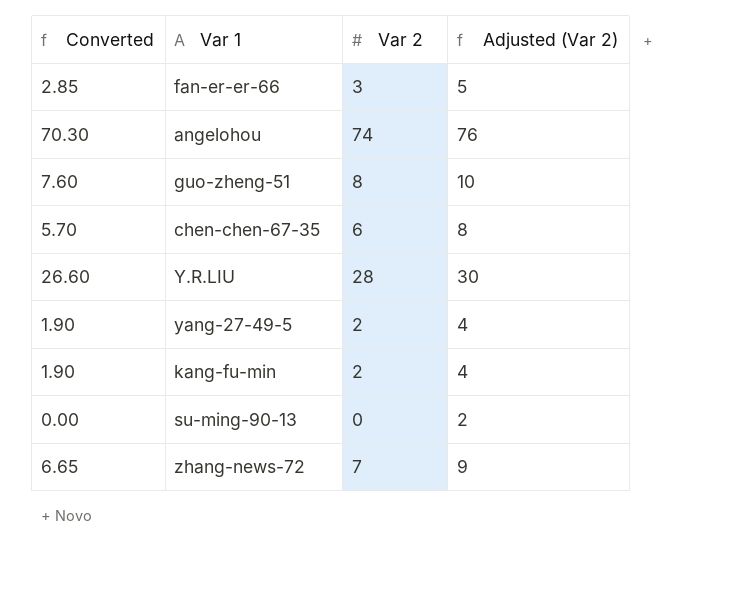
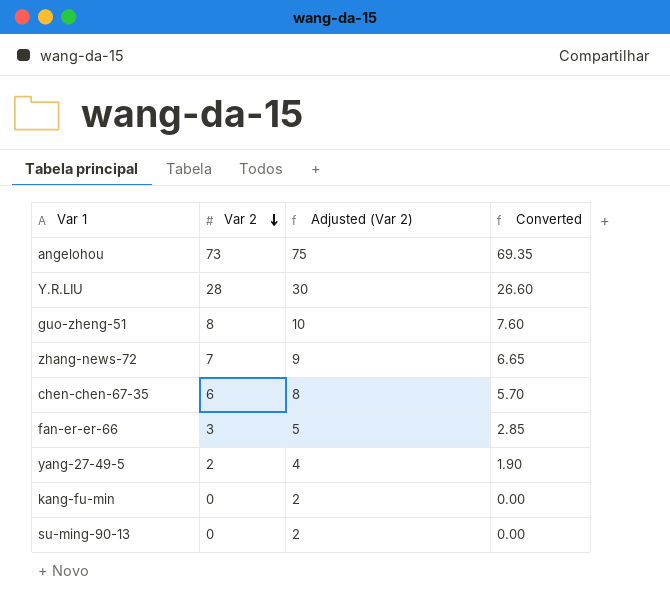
row order: none -> Var 2 descending
column Converted | position: 1 -> 4
angelohou | Var 2: 74 -> 73
angelohou | Adjusted (Var 2): 76 -> 75
angelohou | Converted: 70.30 -> 69.35
kang-fu-min | Var 2: 2 -> 0
kang-fu-min | Adjusted (Var 2): 4 -> 2
kang-fu-min | Converted: 1.90 -> 0.00

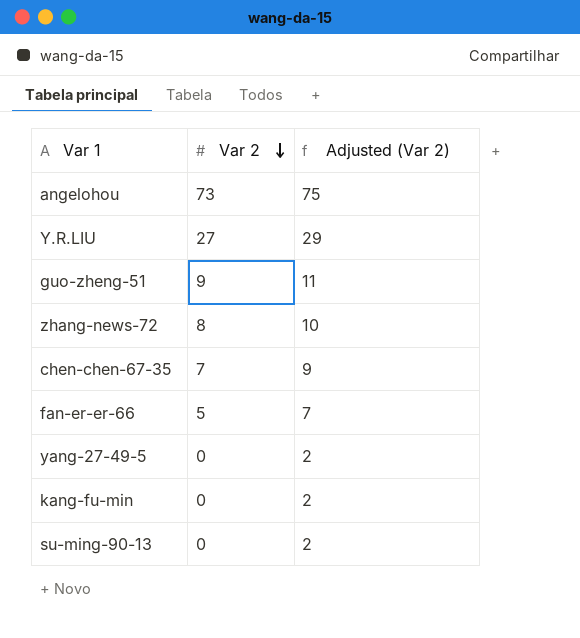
column Converted | formula: [Var 2] * 0.95 -> none
Y.R.LIU | Var 2: 28 -> 27
Y.R.LIU | Adjusted (Var 2): 30 -> 29
guo-zheng-51 | Var 2: 8 -> 9
guo-zheng-51 | Adjusted (Var 2): 10 -> 11
zhang-news-72 | Var 2: 7 -> 8
zhang-news-72 | Adjusted (Var 2): 9 -> 10
chen-chen-67-35 | Var 2: 6 -> 7
chen-chen-67-35 | Adjusted (Var 2): 8 -> 9
fan-er-er-66 | Var 2: 3 -> 5
fan-er-er-66 | Adjusted (Var 2): 5 -> 7
yang-27-49-5 | Var 2: 2 -> 0
yang-27-49-5 | Adjusted (Var 2): 4 -> 2

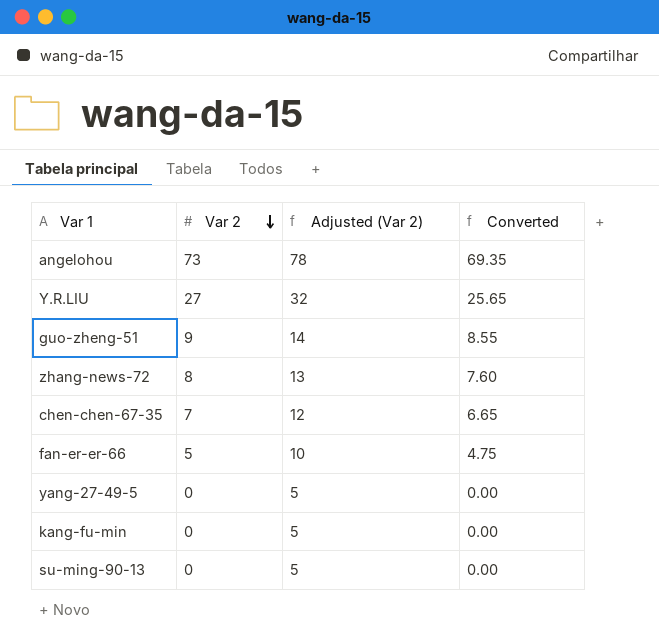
column Adjusted (Var 2) | formula: [Var 2] + 2 -> [Var 2] + 5
column Converted | formula: none -> [Var 2] * 0.95

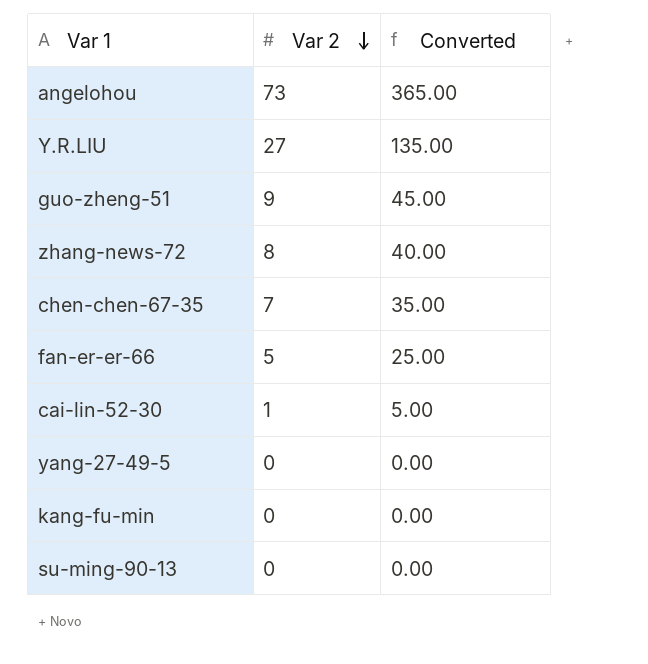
column Adjusted (Var 2) | formula: [Var 2] + 5 -> none
column Converted | formula: [Var 2] * 0.95 -> [Var 2] * 5
row cai-lin-52-30: none -> 1 | 5.00

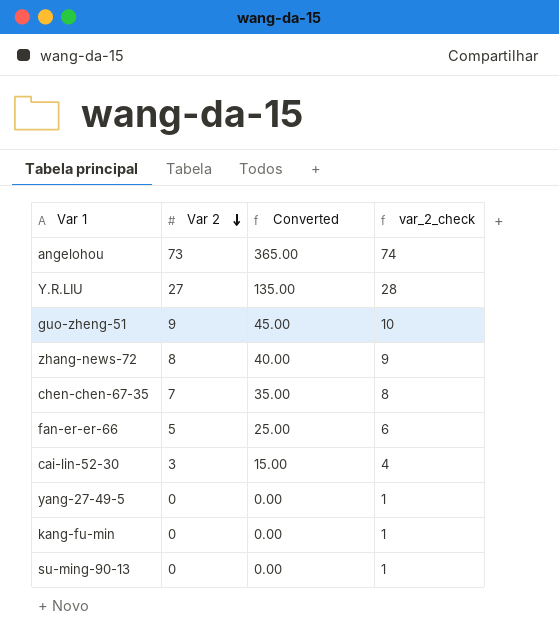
column var_2_check | formula: none -> [Var 2] + 1
cai-lin-52-30 | Var 2: 1 -> 3
cai-lin-52-30 | Converted: 5.00 -> 15.00

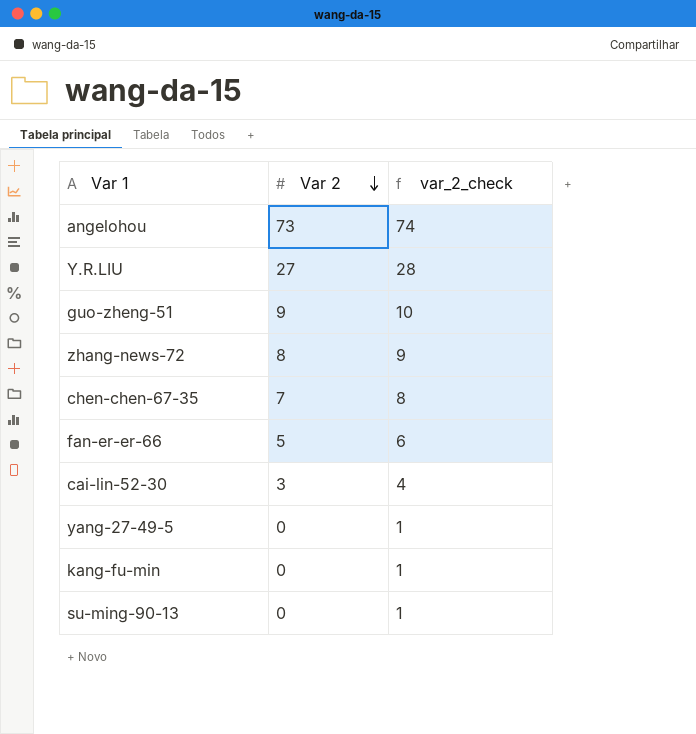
column Converted | formula: [Var 2] * 5 -> none

